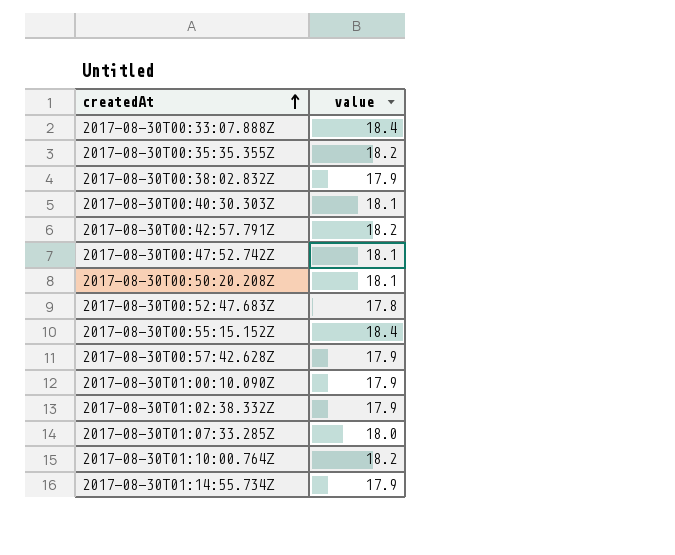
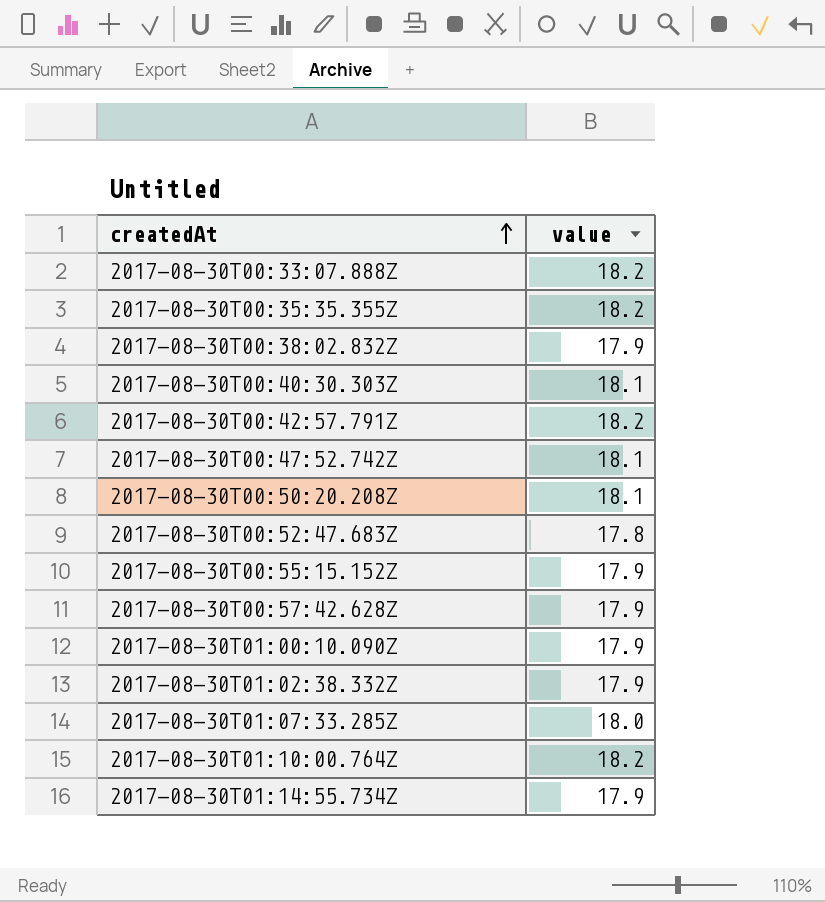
2017-08-30T00:33:07.888Z | value: 18.4 -> 18.2
2017-08-30T00:55:15.152Z | value: 18.4 -> 17.9

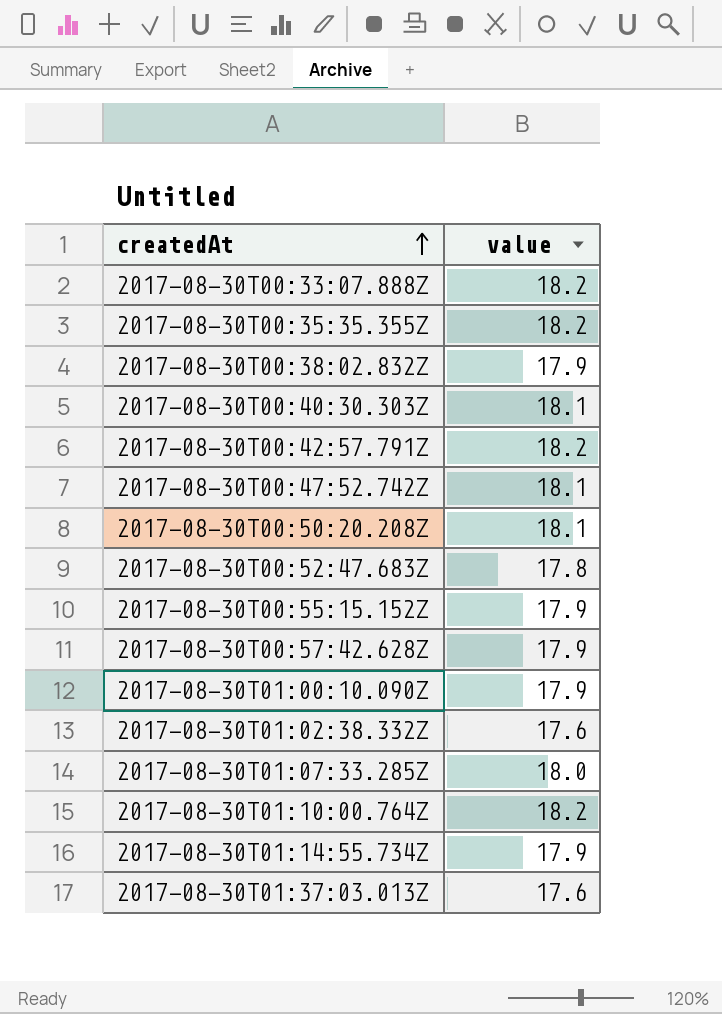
2017-08-30T01:02:38.332Z | value: 17.9 -> 17.6
row 2017-08-30T01:37:03.013Z: none -> 17.6

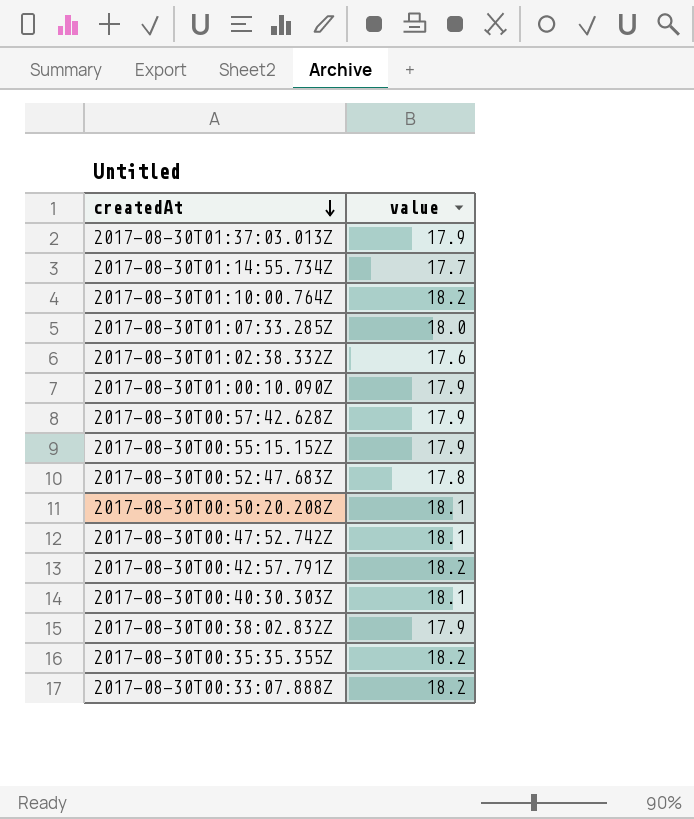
row order: createdAt ascending -> createdAt descending
2017-08-30T01:37:03.013Z | value: 17.6 -> 17.9
2017-08-30T01:14:55.734Z | value: 17.9 -> 17.7

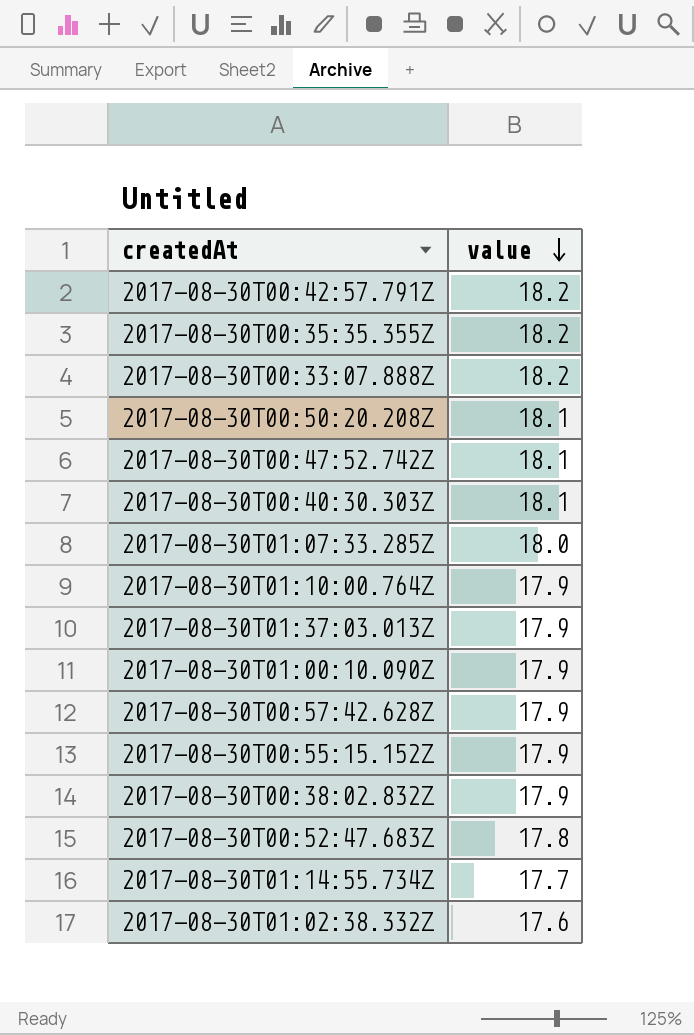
row order: createdAt descending -> value descending
2017-08-30T01:10:00.764Z | value: 18.2 -> 17.9

